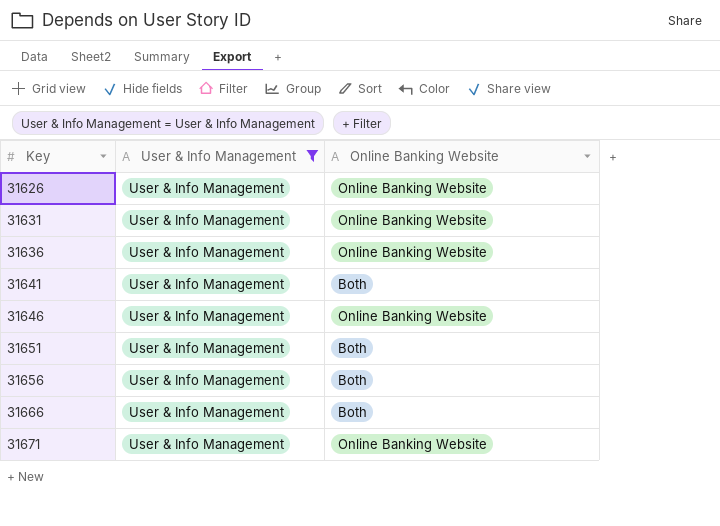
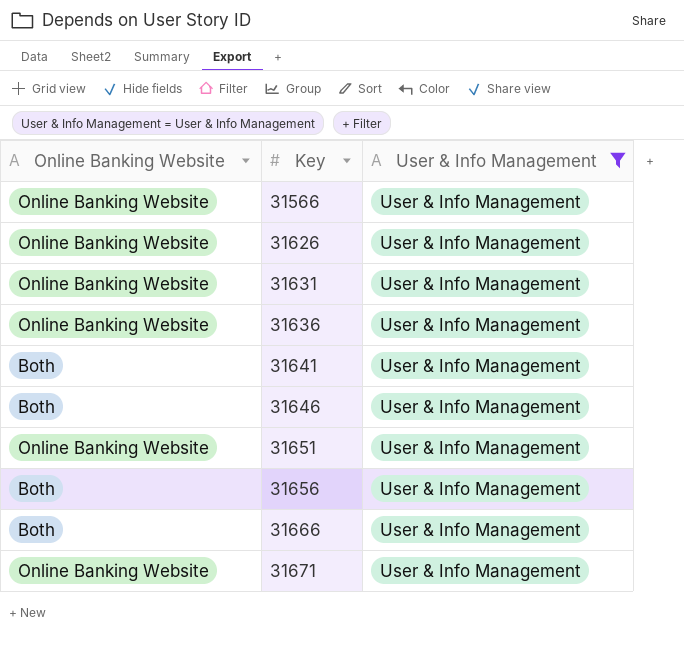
column Online Banking Website | position: 3 -> 1
row 31566: none -> Online Banking Website | User & Info Management
31646 | Online Banking Website: Online Banking Website -> Both
31651 | Online Banking Website: Both -> Online Banking Website

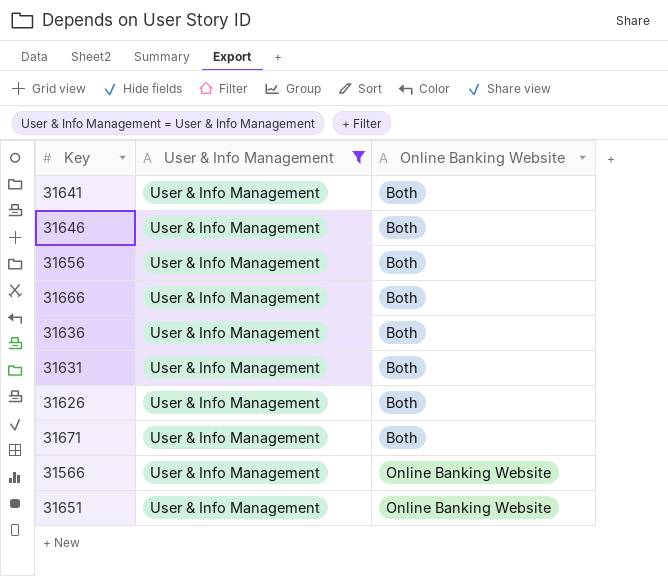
row order: Key ascending -> Online Banking Website ascending
column Online Banking Website | position: 1 -> 3
31636 | Online Banking Website: Online Banking Website -> Both
31631 | Online Banking Website: Online Banking Website -> Both
31626 | Online Banking Website: Online Banking Website -> Both
31671 | Online Banking Website: Online Banking Website -> Both

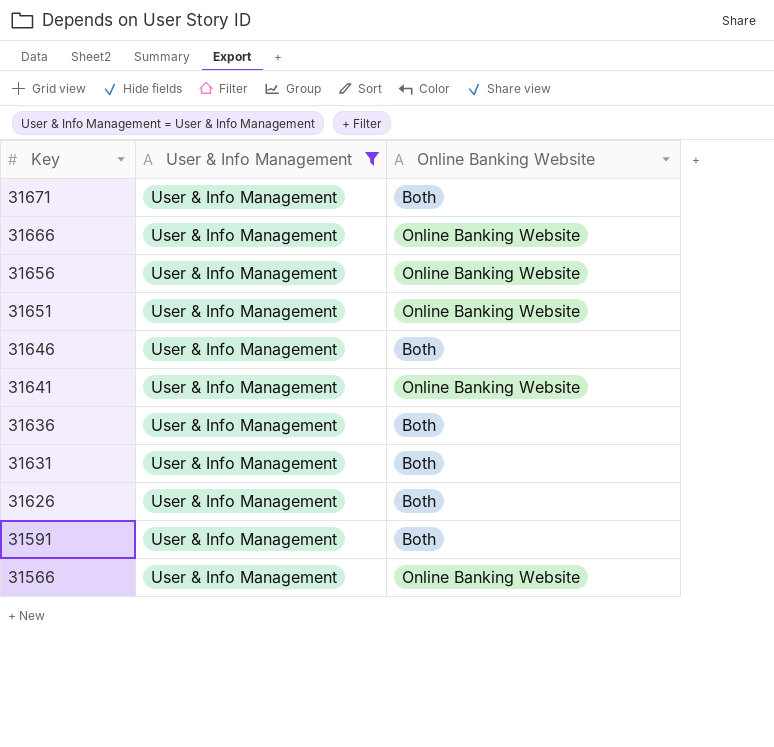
row order: Online Banking Website ascending -> Key descending
31666 | Online Banking Website: Both -> Online Banking Website
31656 | Online Banking Website: Both -> Online Banking Website
31641 | Online Banking Website: Both -> Online Banking Website
row 31591: none -> User & Info Management | Both

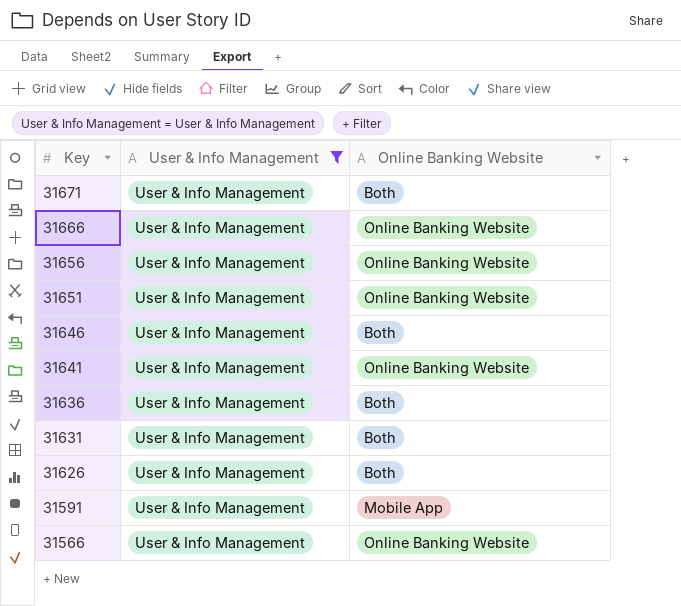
31591 | Online Banking Website: Both -> Mobile App

